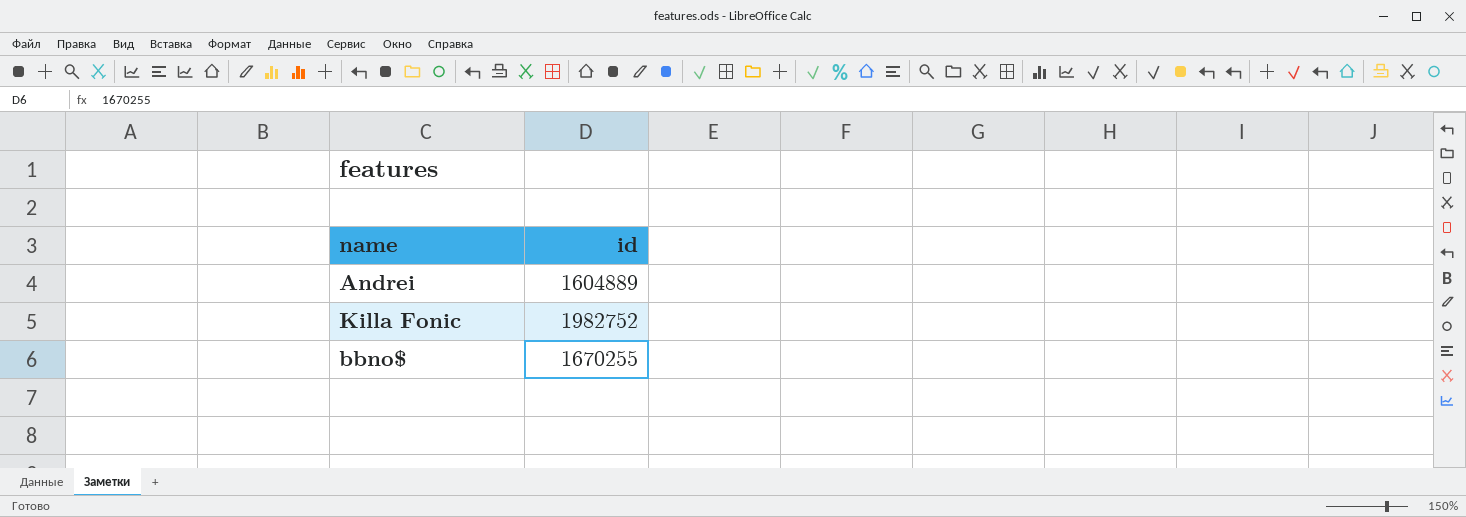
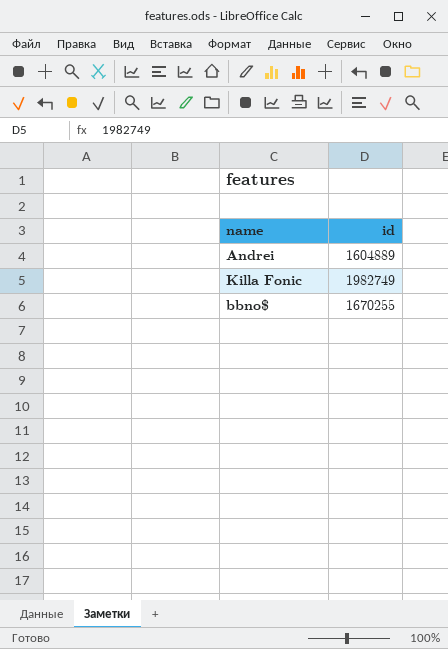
Killa Fonic | id: 1982752 -> 1982749

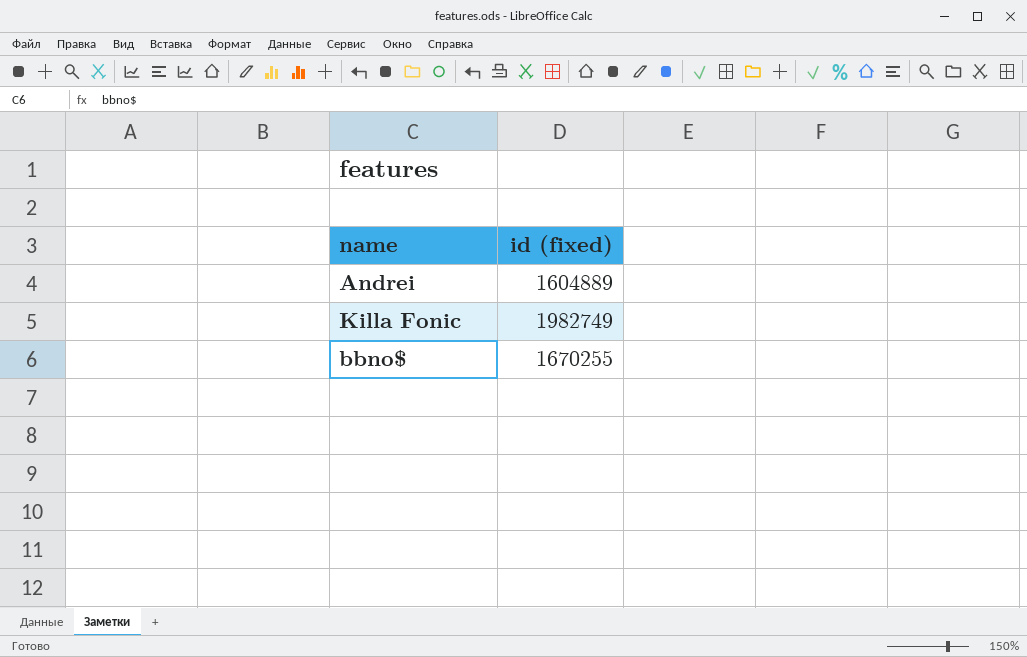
column name: id -> id (fixed)

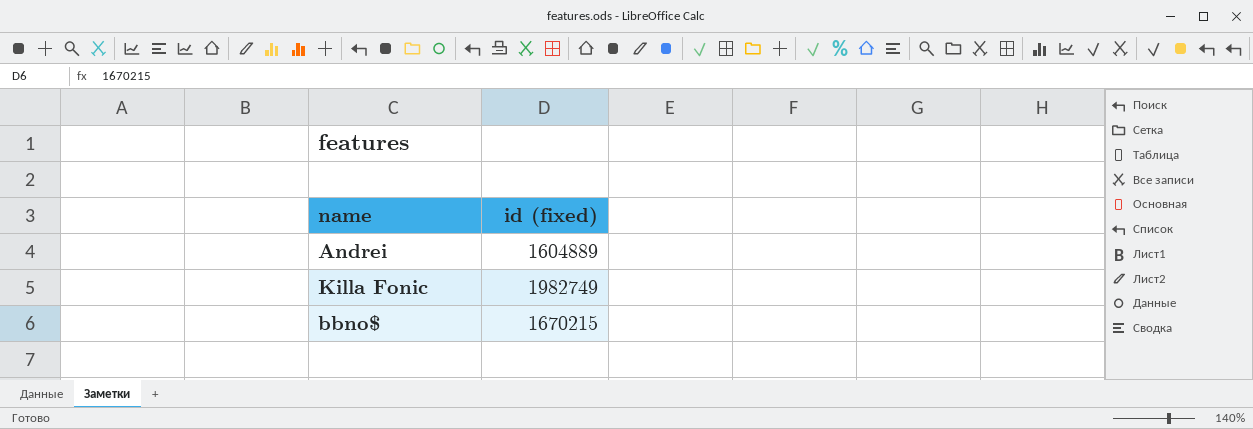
bbno$ | id (fixed): 1670255 -> 1670215

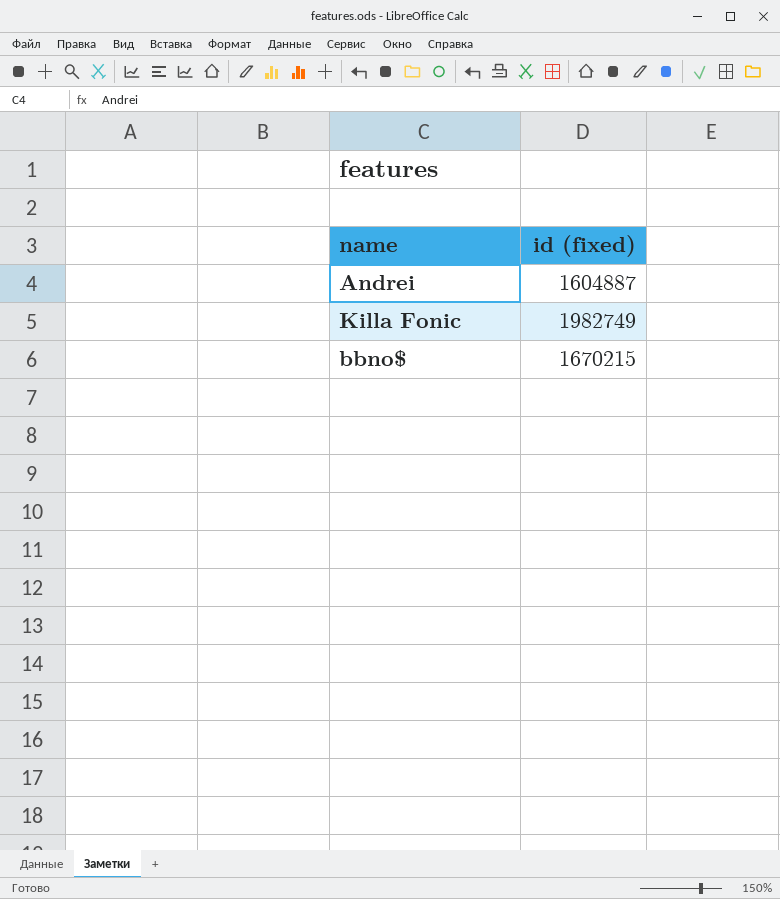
Andrei | id (fixed): 1604889 -> 1604887

